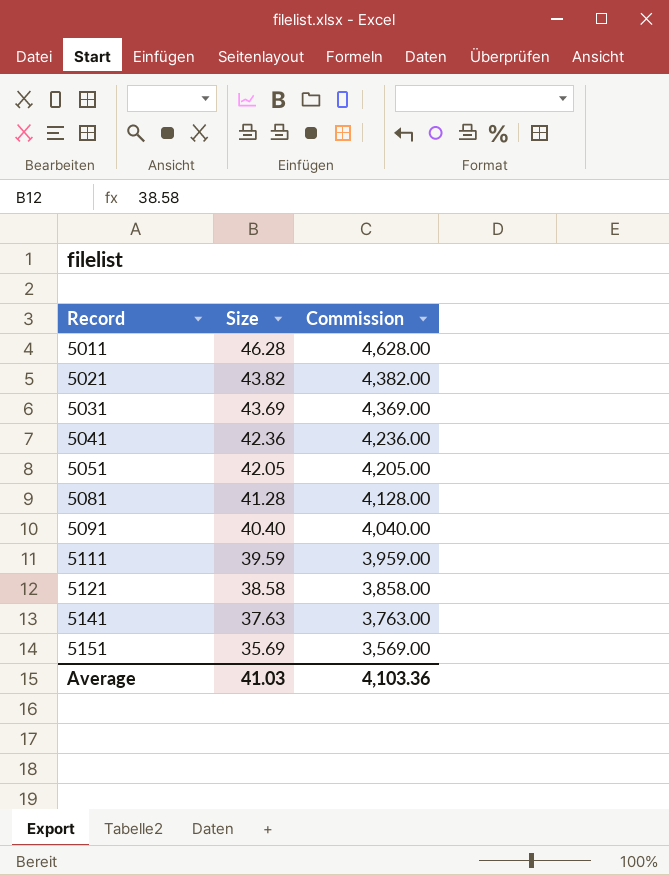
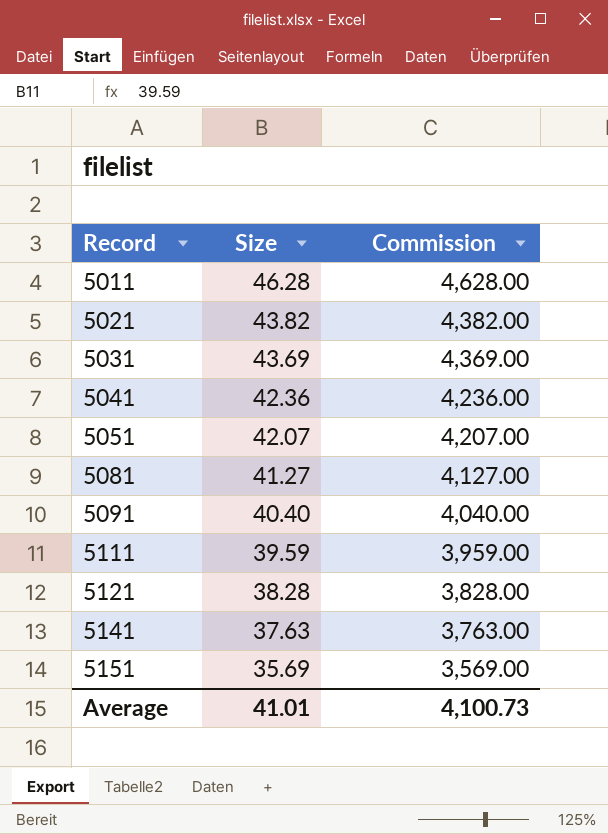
5051 | Size: 42.05 -> 42.07
5051 | Commission: 4,205.00 -> 4,207.00
5081 | Size: 41.28 -> 41.27
5081 | Commission: 4,128.00 -> 4,127.00
5121 | Size: 38.58 -> 38.28
5121 | Commission: 3,858.00 -> 3,828.00
Average | Size: 41.03 -> 41.01
Average | Commission: 4,103.36 -> 4,100.73

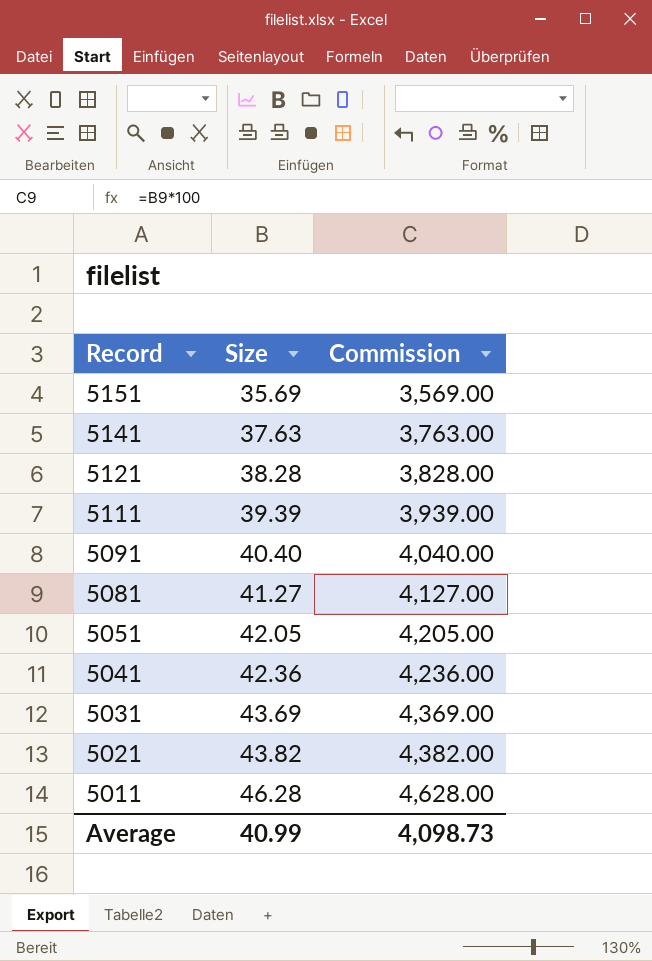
row order: Record ascending -> Record descending
5111 | Size: 39.59 -> 39.39
5111 | Commission: 3,959.00 -> 3,939.00
5051 | Size: 42.07 -> 42.05
5051 | Commission: 4,207.00 -> 4,205.00
Average | Size: 41.01 -> 40.99
Average | Commission: 4,100.73 -> 4,098.73

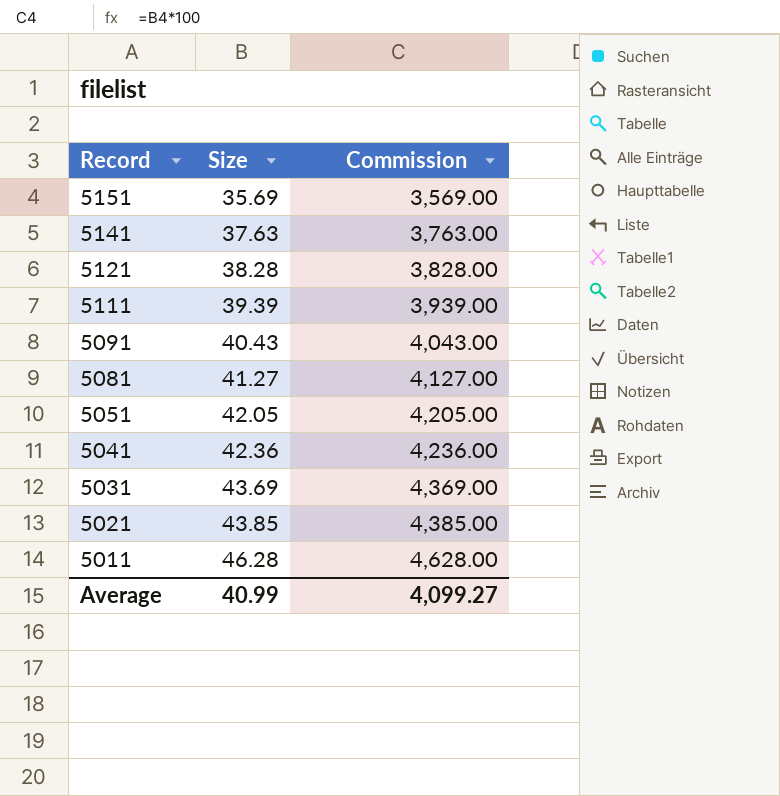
5091 | Size: 40.40 -> 40.43
5091 | Commission: 4,040.00 -> 4,043.00
5021 | Size: 43.82 -> 43.85
5021 | Commission: 4,382.00 -> 4,385.00
Average | Commission: 4,098.73 -> 4,099.27

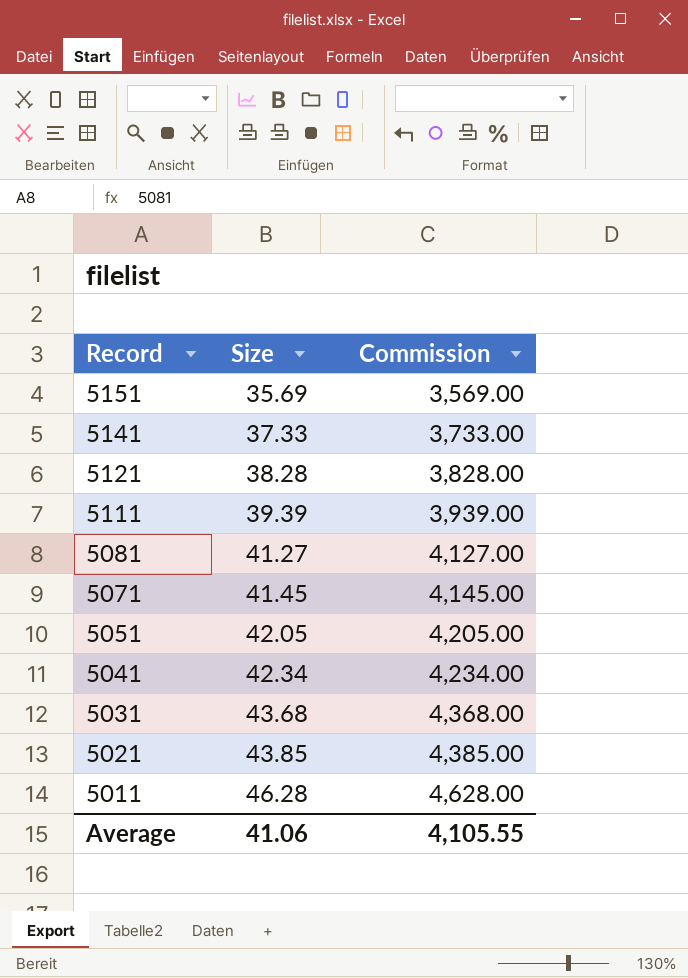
row 5091: 40.43 | 4,043.00 -> none
5141 | Size: 37.63 -> 37.33
5141 | Commission: 3,763.00 -> 3,733.00
row 5071: none -> 41.45 | 4,145.00
5041 | Size: 42.36 -> 42.34
5041 | Commission: 4,236.00 -> 4,234.00
5031 | Size: 43.69 -> 43.68
5031 | Commission: 4,369.00 -> 4,368.00
Average | Size: 40.99 -> 41.06
Average | Commission: 4,099.27 -> 4,105.55

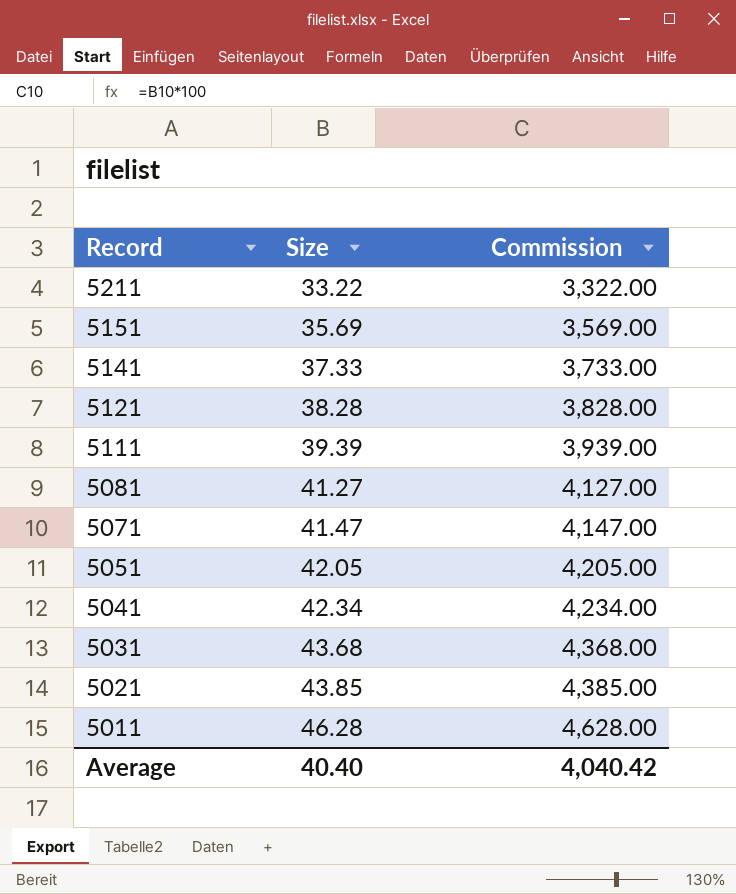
row 5211: none -> 33.22 | 3,322.00
5071 | Size: 41.45 -> 41.47
5071 | Commission: 4,145.00 -> 4,147.00
Average | Size: 41.06 -> 40.40
Average | Commission: 4,105.55 -> 4,040.42

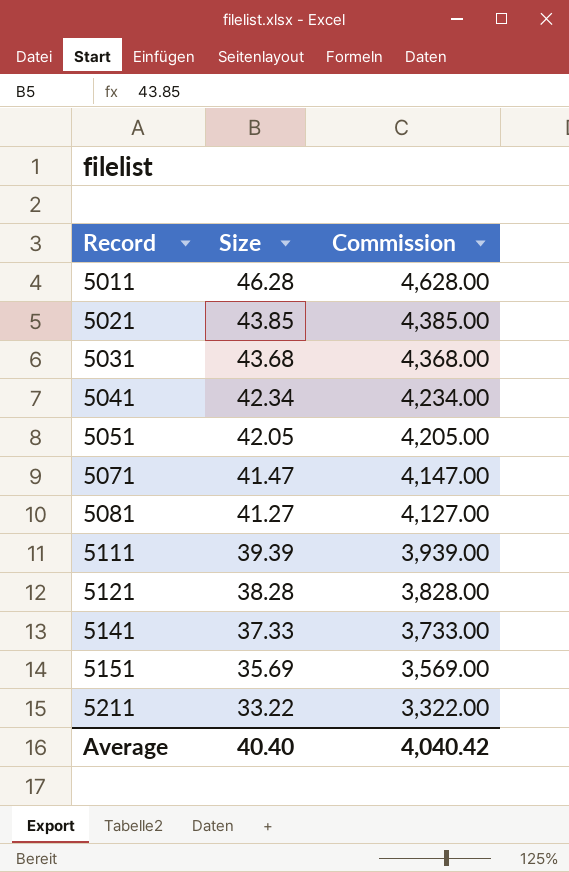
row order: Record descending -> Record ascending

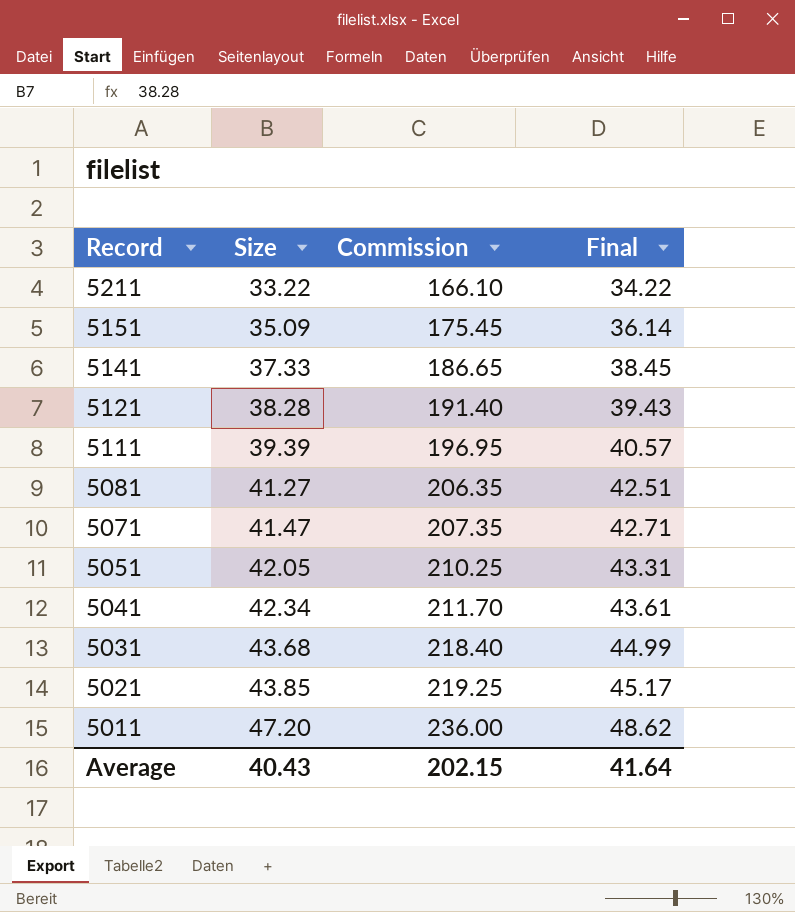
row order: Record ascending -> Record descending
column Commission | formula: [Size] * 100 -> [Size] * 5
column Final | formula: none -> [Size] * 1.03
5151 | Size: 35.69 -> 35.09
5011 | Size: 46.28 -> 47.20
Average | Size: 40.40 -> 40.43
Average | Commission: 4,040.42 -> 202.15

